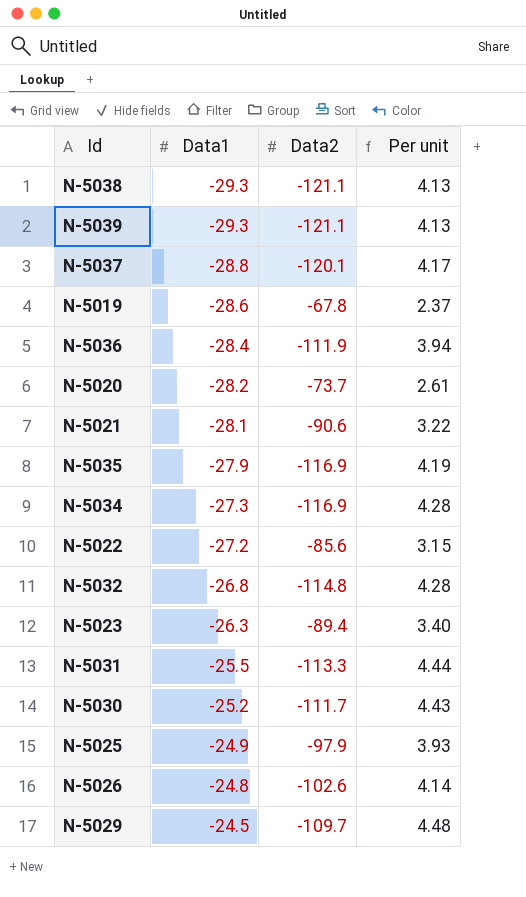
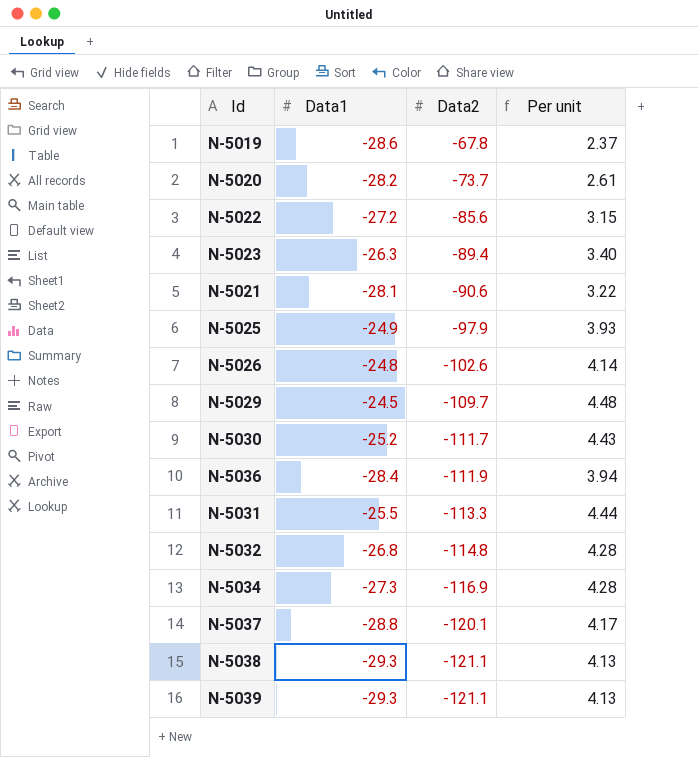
row order: Data1 ascending -> Data2 descending
row N-5035: -27.9 | -116.9 | 4.19 -> none

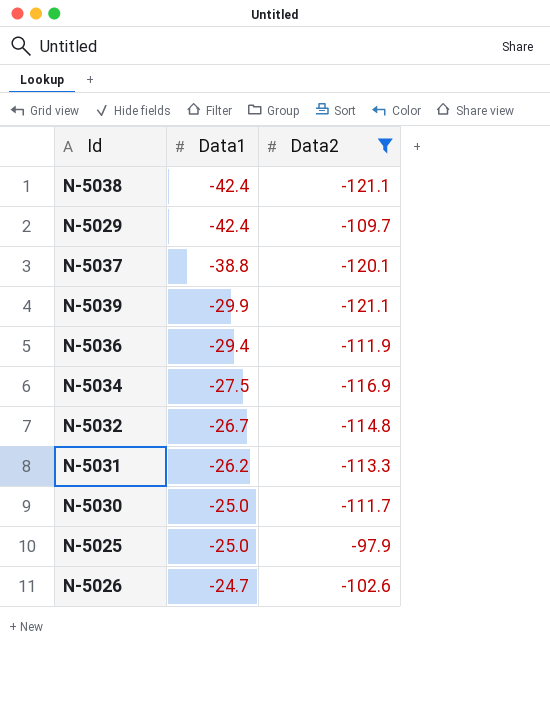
filter: none -> Data2 <= -97.9
row order: Data2 descending -> Data1 ascending
column Per unit | formula: [Data2] / [Data1] -> none
N-5038 | Data1: -29.3 -> -42.4
N-5029 | Data1: -24.5 -> -42.4
N-5037 | Data1: -28.8 -> -38.8
N-5039 | Data1: -29.3 -> -29.9
N-5036 | Data1: -28.4 -> -29.4
N-5034 | Data1: -27.3 -> -27.5
N-5032 | Data1: -26.8 -> -26.7
N-5031 | Data1: -25.5 -> -26.2
N-5030 | Data1: -25.2 -> -25.0
N-5025 | Data1: -24.9 -> -25.0
N-5026 | Data1: -24.8 -> -24.7

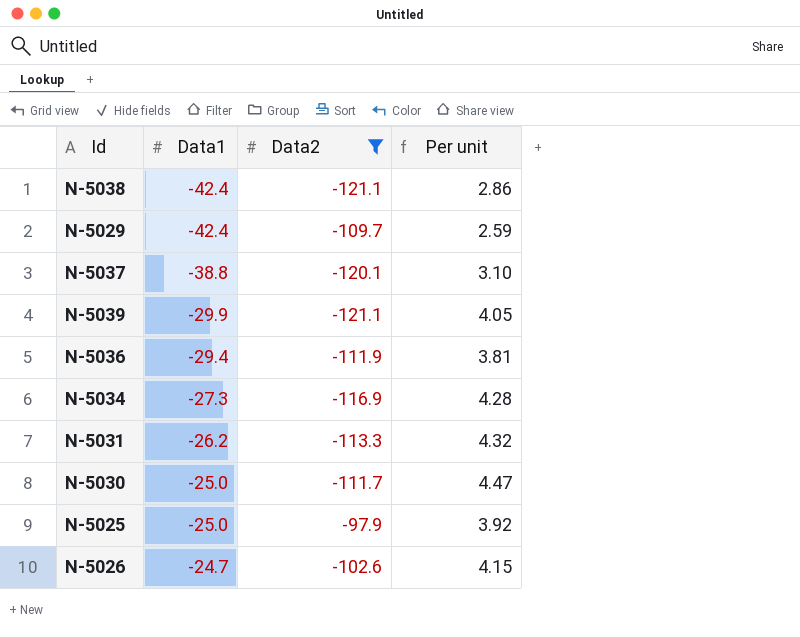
column Per unit | formula: none -> [Data2] / [Data1]
row N-5032: -26.7 | -114.8 -> none
N-5034 | Data1: -27.5 -> -27.3

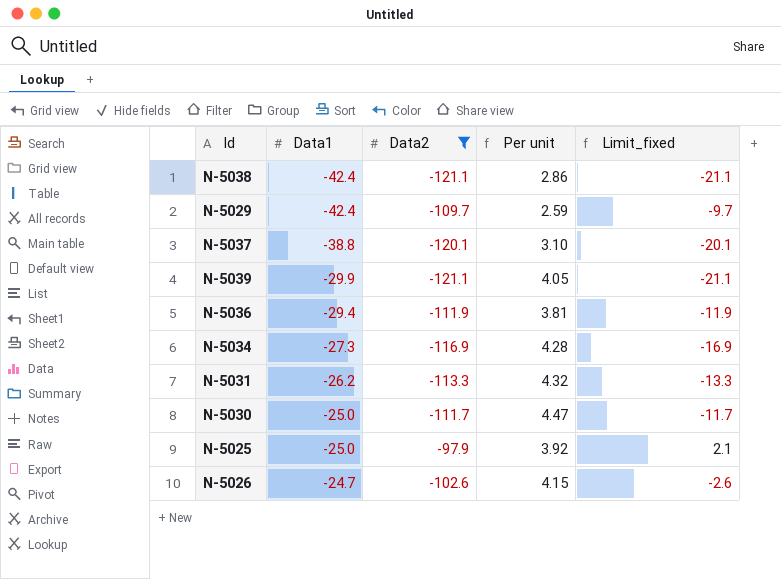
column Limit_fixed | formula: none -> [Data2] + 100

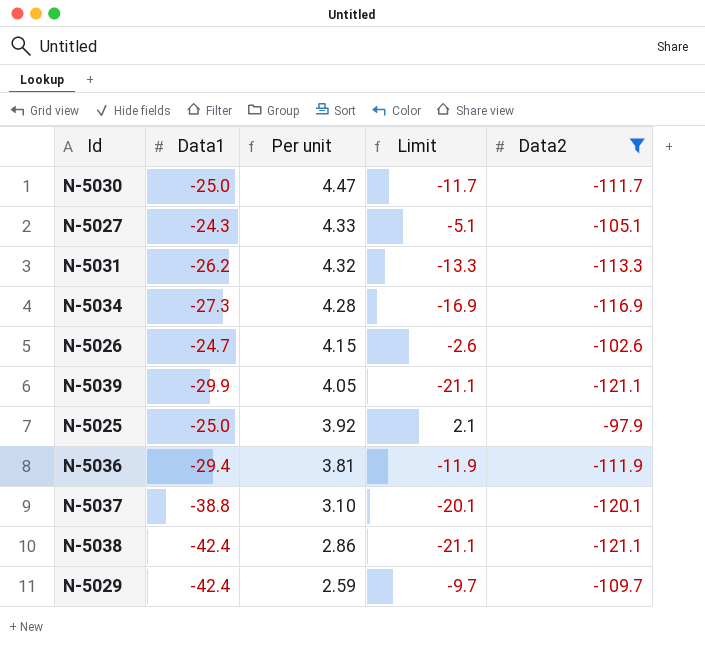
row order: Data1 ascending -> Per unit descending
column name: Limit_fixed -> Limit
column Data2 | position: 3 -> 5
row N-5027: none -> -24.3 | 4.33 | -5.1 | -105.1

